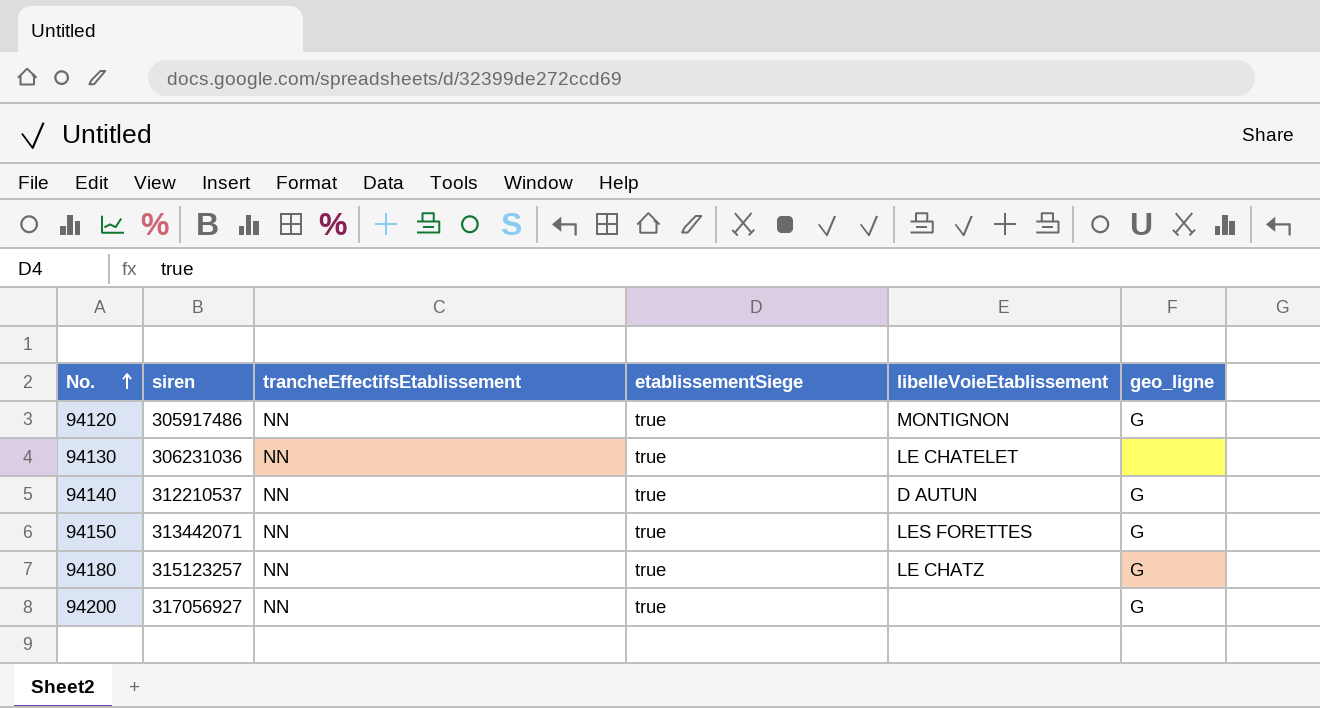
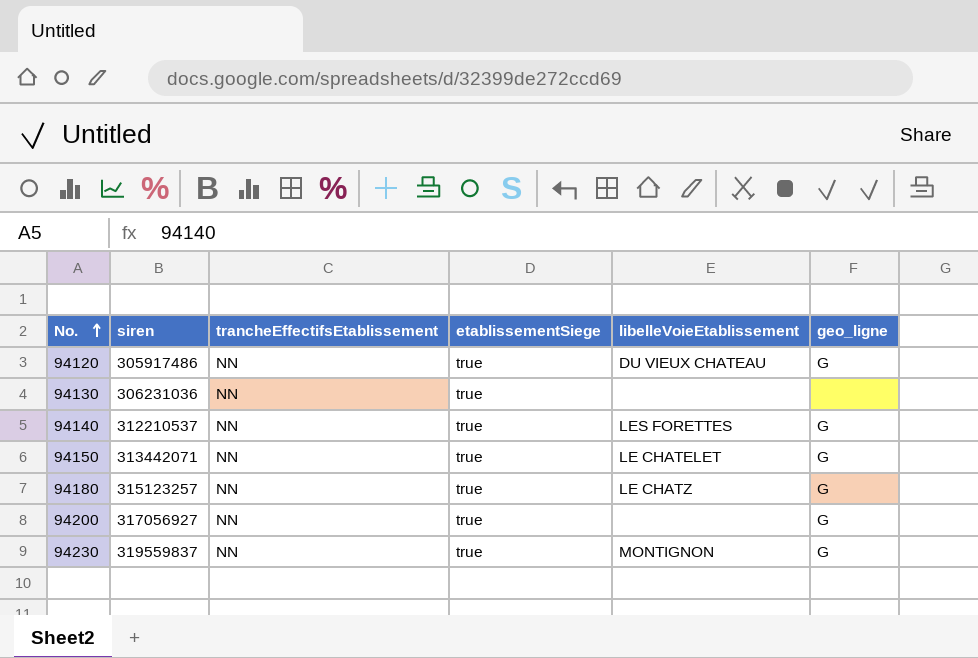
94120 | libelleVoieEtablissement: MONTIGNON -> DU VIEUX CHATEAU
94130 | libelleVoieEtablissement: LE CHATELET -> none
94140 | libelleVoieEtablissement: D AUTUN -> LES FORETTES
94150 | libelleVoieEtablissement: LES FORETTES -> LE CHATELET
row 94230: none -> 319559837 | NN | true | MONTIGNON | G

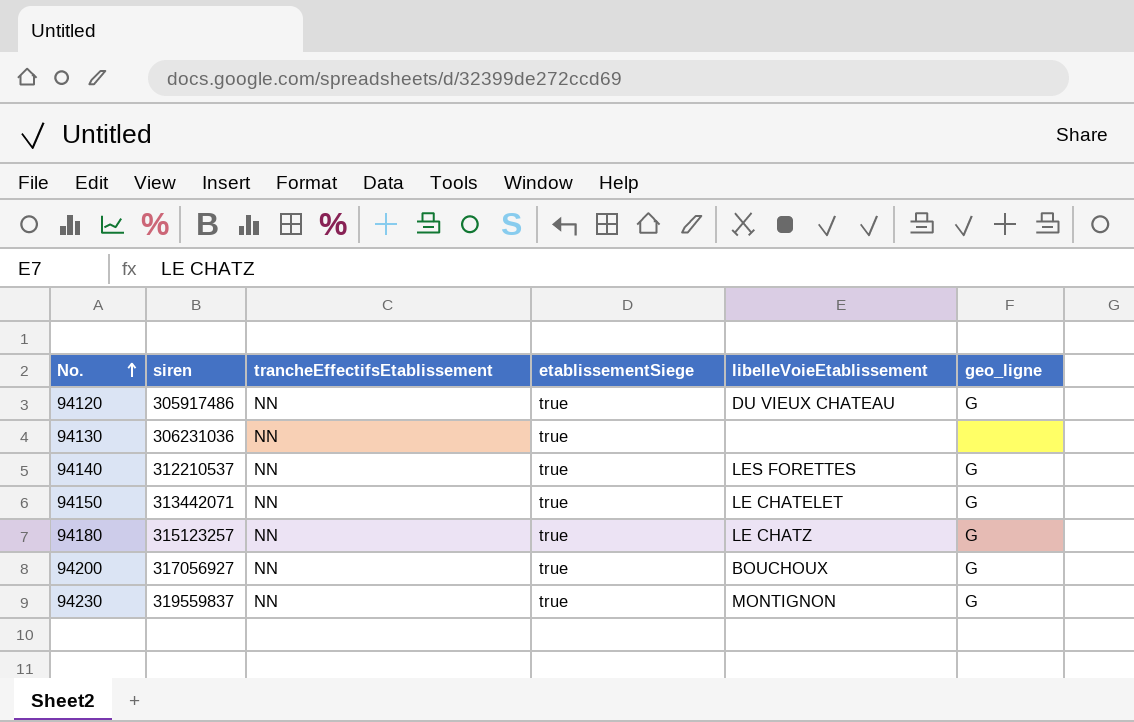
94200 | libelleVoieEtablissement: none -> BOUCHOUX

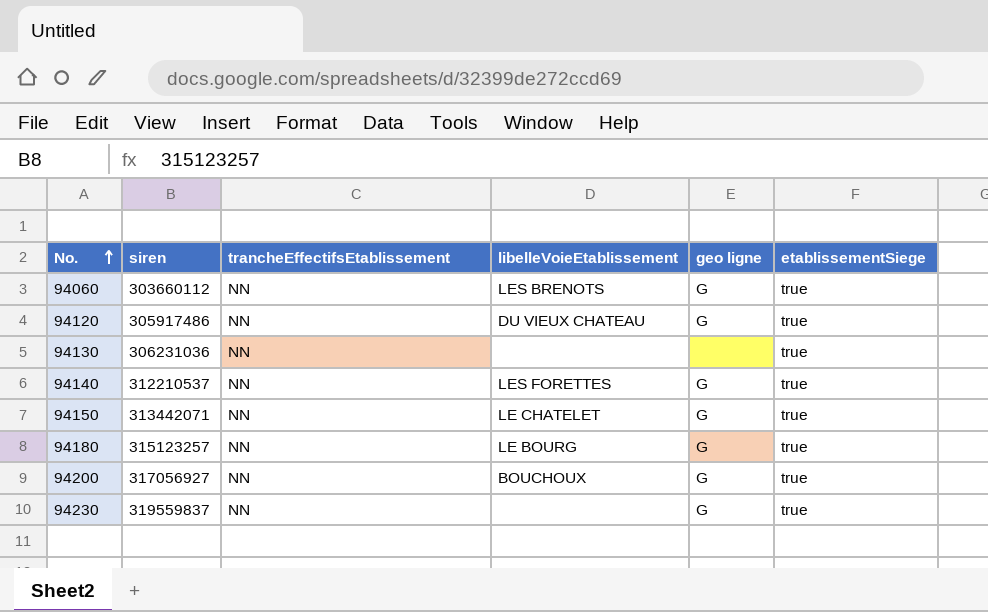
column name: geo_ligne -> geo ligne
column etablissementSiege | position: 4 -> 6
row 94060: none -> 303660112 | NN | LES BRENOTS | G | true
94180 | libelleVoieEtablissement: LE CHATZ -> LE BOURG
94230 | libelleVoieEtablissement: MONTIGNON -> none

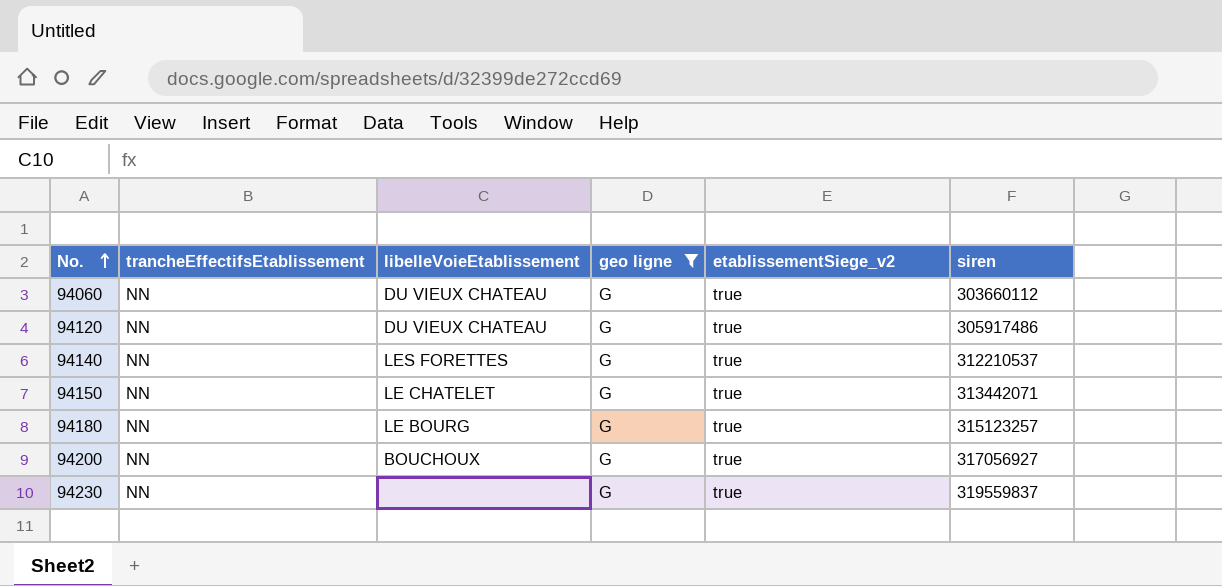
filter: none -> geo ligne = G
column name: etablissementSiege -> etablissementSiege_v2
column siren | position: 2 -> 6
94060 | libelleVoieEtablissement: LES BRENOTS -> DU VIEUX CHATEAU

